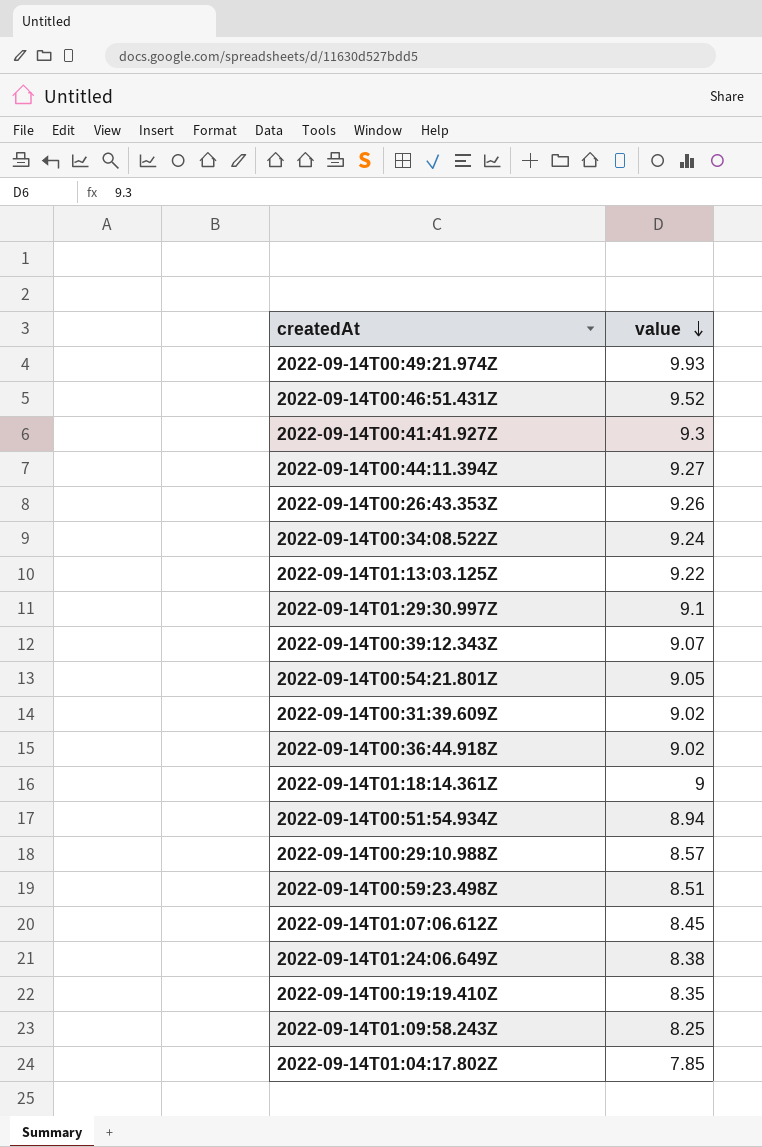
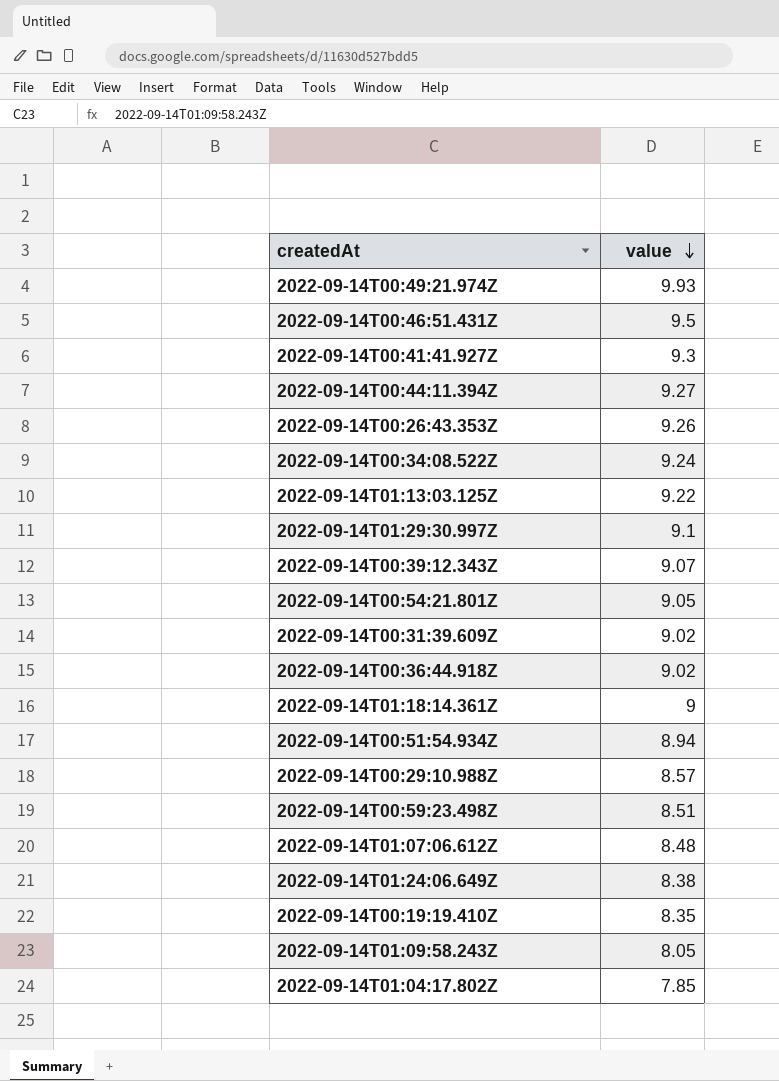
2022-09-14T00:46:51.431Z | value: 9.52 -> 9.5
2022-09-14T01:07:06.612Z | value: 8.45 -> 8.48
2022-09-14T01:09:58.243Z | value: 8.25 -> 8.05

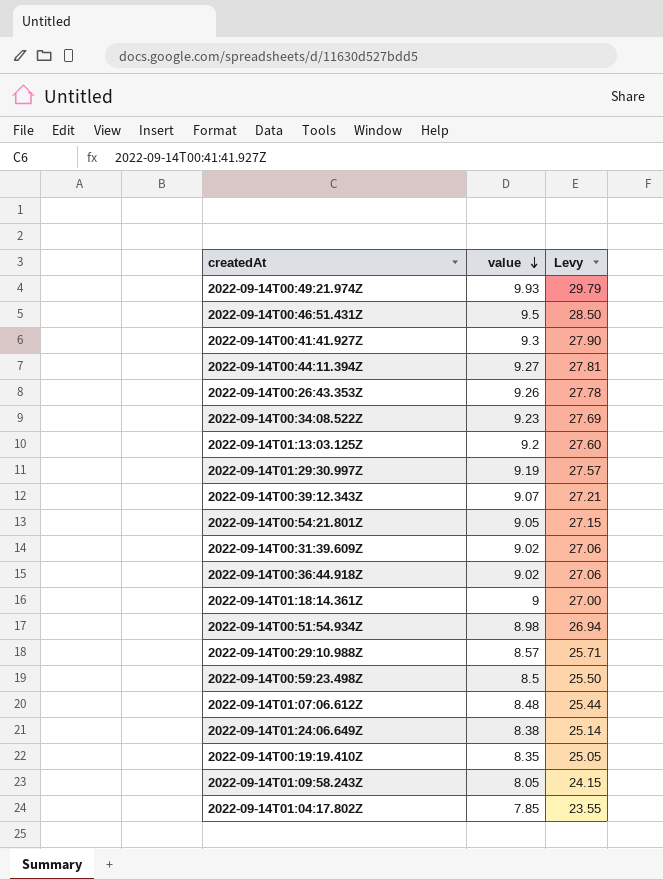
column Levy | formula: none -> [value] * 3
2022-09-14T00:34:08.522Z | value: 9.24 -> 9.23
2022-09-14T01:13:03.125Z | value: 9.22 -> 9.2
2022-09-14T01:29:30.997Z | value: 9.1 -> 9.19
2022-09-14T00:51:54.934Z | value: 8.94 -> 8.98
2022-09-14T00:59:23.498Z | value: 8.51 -> 8.5

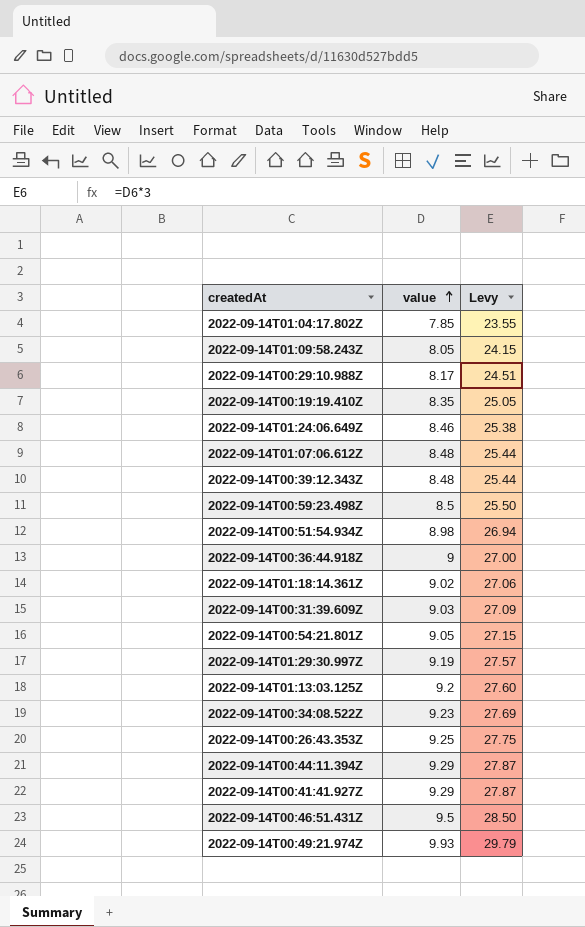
row order: value descending -> value ascending
2022-09-14T00:29:10.988Z | value: 8.57 -> 8.17
2022-09-14T00:29:10.988Z | Levy: 25.71 -> 24.51
2022-09-14T01:24:06.649Z | value: 8.38 -> 8.46
2022-09-14T01:24:06.649Z | Levy: 25.14 -> 25.38
2022-09-14T00:39:12.343Z | value: 9.07 -> 8.48
2022-09-14T00:39:12.343Z | Levy: 27.21 -> 25.44
2022-09-14T00:36:44.918Z | value: 9.02 -> 9
2022-09-14T00:36:44.918Z | Levy: 27.06 -> 27.00
2022-09-14T01:18:14.361Z | value: 9 -> 9.02
2022-09-14T01:18:14.361Z | Levy: 27.00 -> 27.06
2022-09-14T00:31:39.609Z | value: 9.02 -> 9.03
2022-09-14T00:31:39.609Z | Levy: 27.06 -> 27.09
2022-09-14T00:26:43.353Z | value: 9.26 -> 9.25
2022-09-14T00:26:43.353Z | Levy: 27.78 -> 27.75
2022-09-14T00:44:11.394Z | value: 9.27 -> 9.29
2022-09-14T00:44:11.394Z | Levy: 27.81 -> 27.87
2022-09-14T00:41:41.927Z | value: 9.3 -> 9.29
2022-09-14T00:41:41.927Z | Levy: 27.90 -> 27.87

